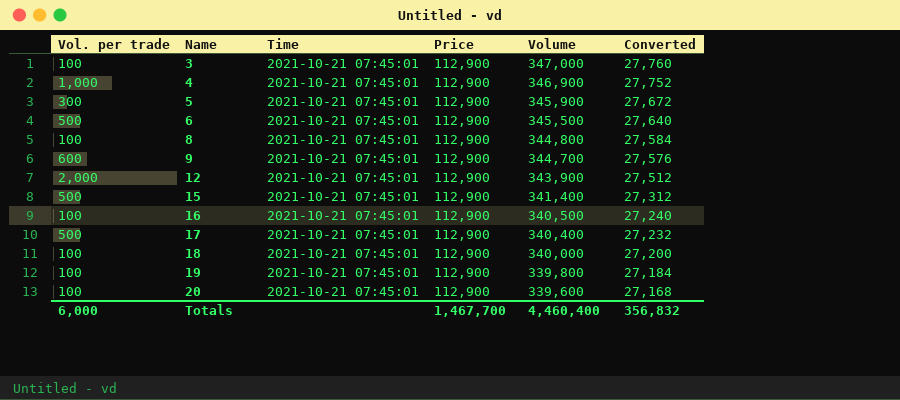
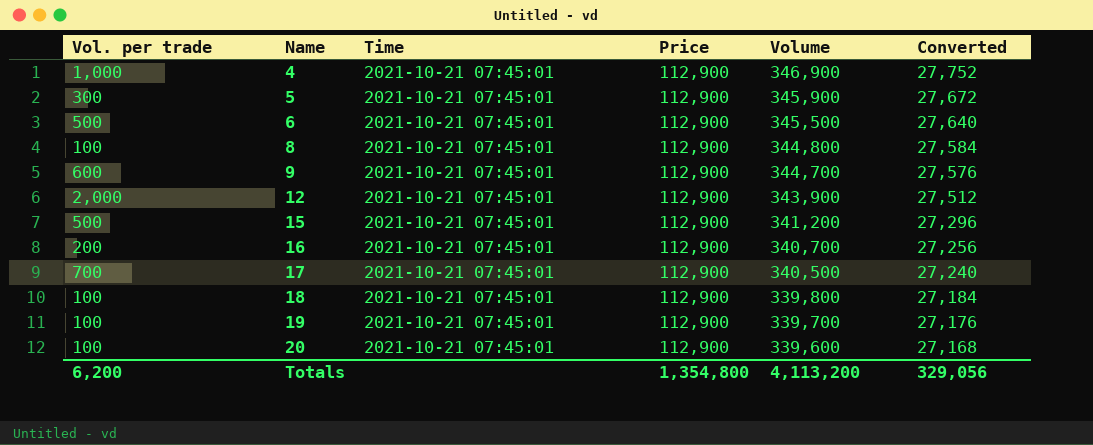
row 3: 100 | 2021-10-21 07:45:01 | 112,900 | 347,000 | 27,760 -> none
15 | Volume: 341,400 -> 341,200
15 | Converted: 27,312 -> 27,296
16 | Vol. per trade: 100 -> 200
16 | Volume: 340,500 -> 340,700
16 | Converted: 27,240 -> 27,256
17 | Vol. per trade: 500 -> 700
17 | Volume: 340,400 -> 340,500
17 | Converted: 27,232 -> 27,240
18 | Volume: 340,000 -> 339,800
18 | Converted: 27,200 -> 27,184
19 | Volume: 339,800 -> 339,700
19 | Converted: 27,184 -> 27,176
Totals | Vol. per trade: 6,000 -> 6,200
Totals | Price: 1,467,700 -> 1,354,800
Totals | Volume: 4,460,400 -> 4,113,200
Totals | Converted: 356,832 -> 329,056

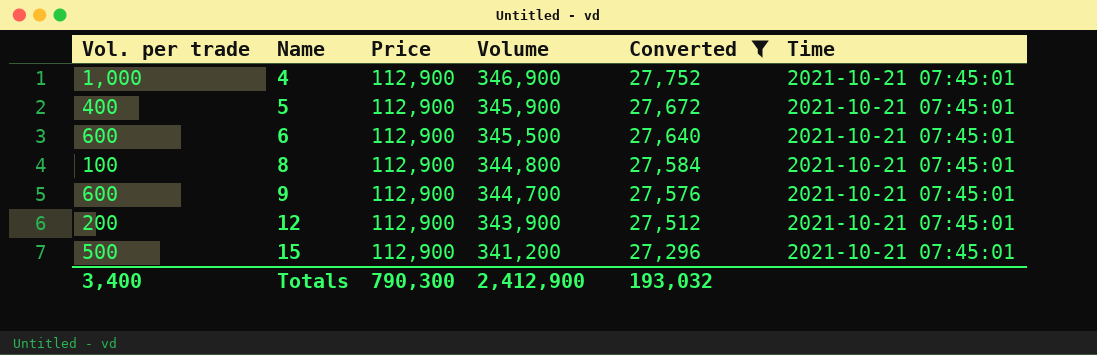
filter: none -> Converted >= 27,296
column Time | position: 3 -> 6
5 | Vol. per trade: 300 -> 400
6 | Vol. per trade: 500 -> 600
12 | Vol. per trade: 2,000 -> 200
Totals | Vol. per trade: 6,200 -> 3,400
Totals | Price: 1,354,800 -> 790,300
Totals | Volume: 4,113,200 -> 2,412,900
Totals | Converted: 329,056 -> 193,032

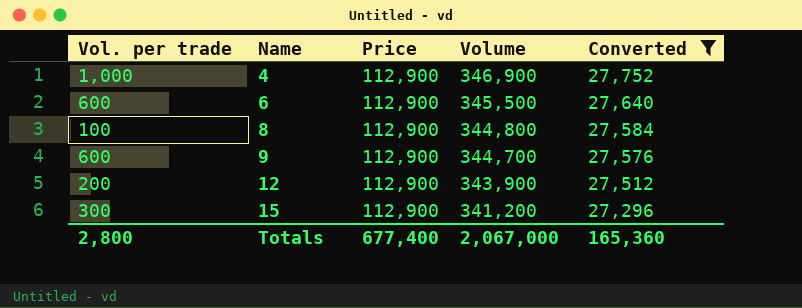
column Time | position: 6 -> none
row 5: 400 | 112,900 | 345,900 | 27,672 | 2021-10-21 07:45:01 -> none
15 | Vol. per trade: 500 -> 300
Totals | Vol. per trade: 3,400 -> 2,800
Totals | Price: 790,300 -> 677,400
Totals | Volume: 2,412,900 -> 2,067,000
Totals | Converted: 193,032 -> 165,360

